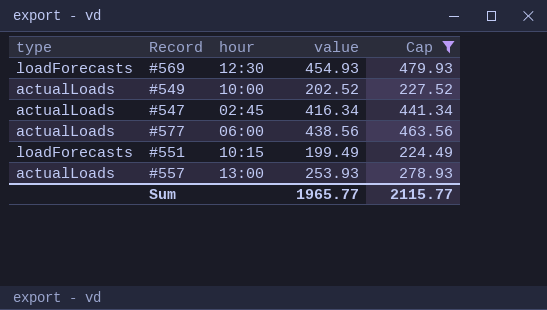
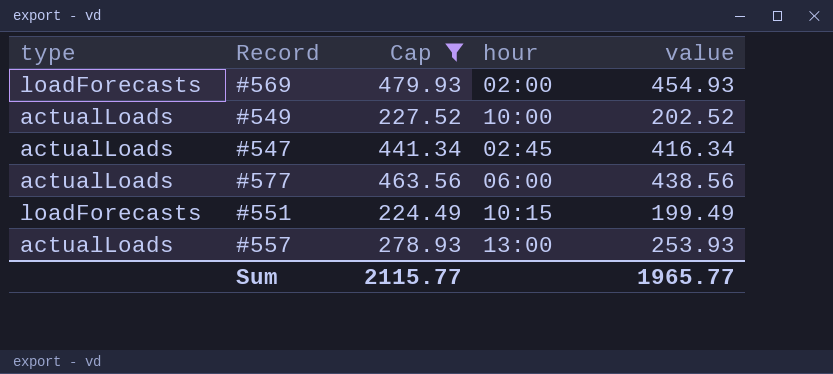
column Cap | position: 5 -> 3
#569 | hour: 12:30 -> 02:00

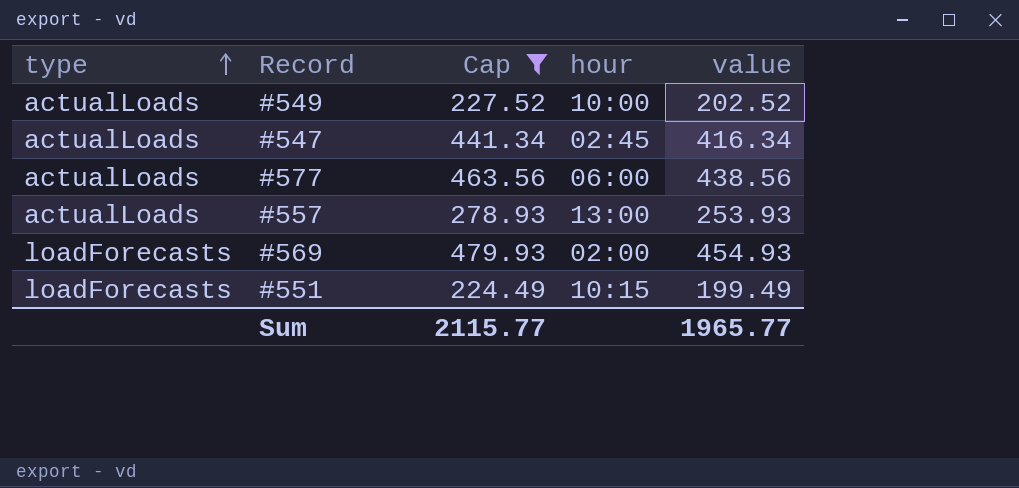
row order: none -> type ascending

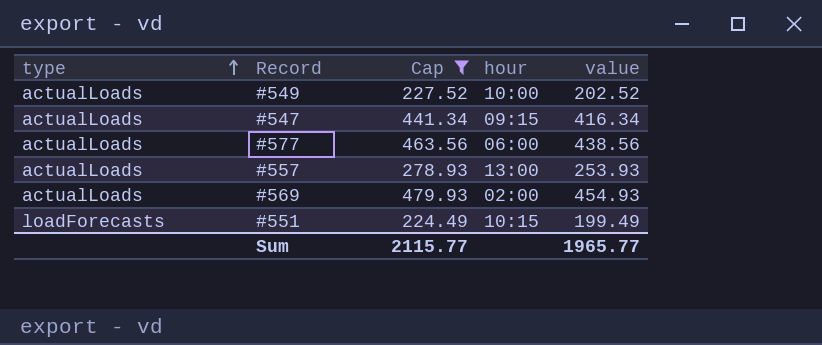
#547 | hour: 02:45 -> 09:15
#569 | type: loadForecasts -> actualLoads

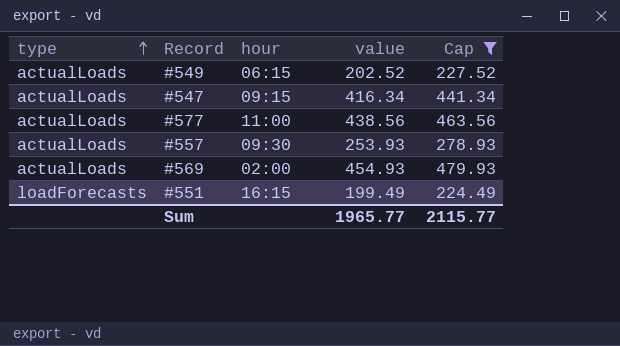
column Cap | position: 3 -> 5
#549 | hour: 10:00 -> 06:15
#577 | hour: 06:00 -> 11:00
#557 | hour: 13:00 -> 09:30
#551 | hour: 10:15 -> 16:15

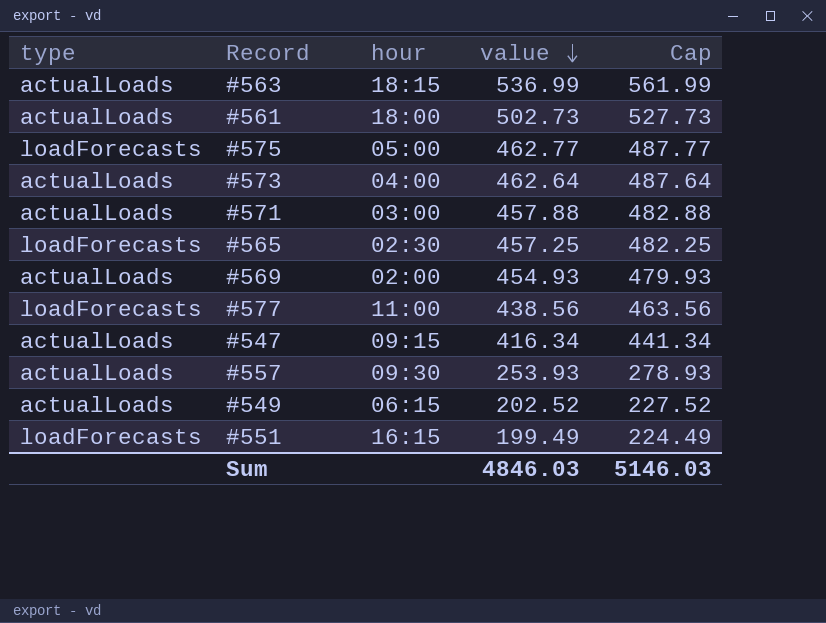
filter: Cap <= 479.93 -> none
row order: type ascending -> value descending
#577 | type: actualLoads -> loadForecasts
Sum | value: 1965.77 -> 4846.03
Sum | Cap: 2115.77 -> 5146.03

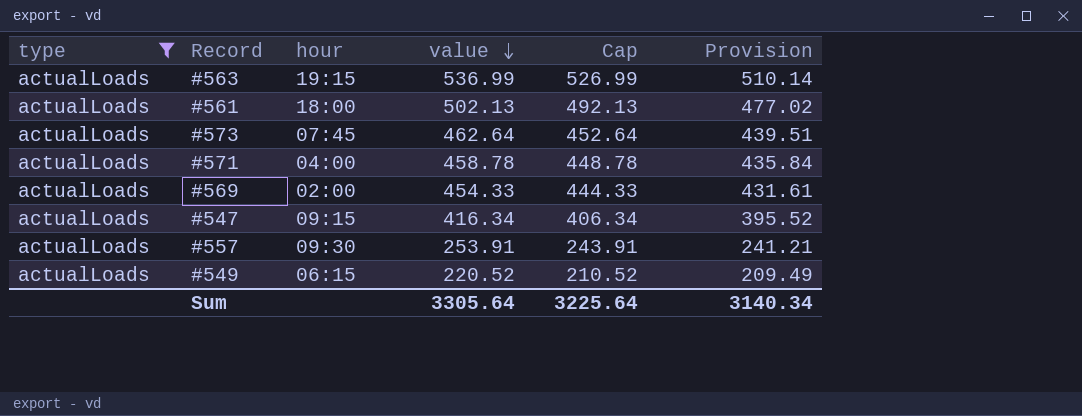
filter: none -> type = actualLoads
column Cap | formula: [value] + 25 -> [value] - 10
column Provision | formula: none -> [value] * 0.95
#563 | hour: 18:15 -> 19:15
#561 | value: 502.73 -> 502.13
#573 | hour: 04:00 -> 07:45
#571 | hour: 03:00 -> 04:00
#571 | value: 457.88 -> 458.78
#569 | value: 454.93 -> 454.33
#557 | value: 253.93 -> 253.91
#549 | value: 202.52 -> 220.52
Sum | value: 4846.03 -> 3305.64
Sum | Cap: 5146.03 -> 3225.64

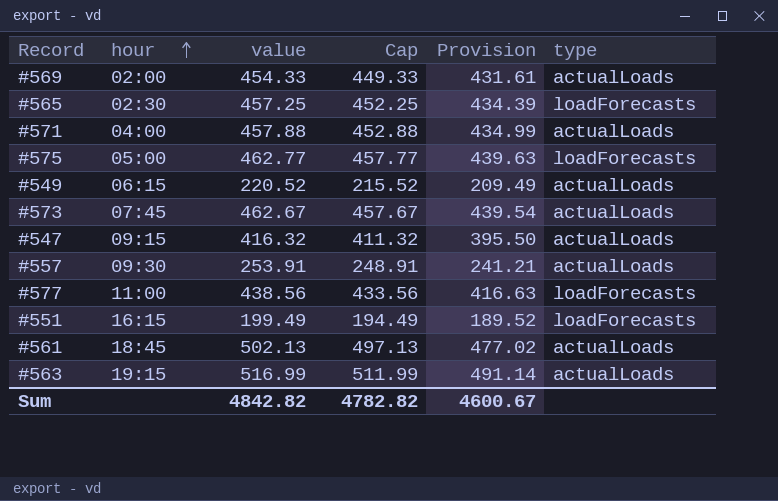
filter: type = actualLoads -> none
row order: value descending -> hour ascending
column Cap | formula: [value] - 10 -> [value] - 5
column type | position: 1 -> 6
#571 | value: 458.78 -> 457.88
#571 | Provision: 435.84 -> 434.99
#573 | value: 462.64 -> 462.67
#573 | Provision: 439.51 -> 439.54
#547 | value: 416.34 -> 416.32
#547 | Provision: 395.52 -> 395.50
#561 | hour: 18:00 -> 18:45
#563 | value: 536.99 -> 516.99
#563 | Provision: 510.14 -> 491.14
Sum | value: 3305.64 -> 4842.82
Sum | Cap: 3225.64 -> 4782.82
Sum | Provision: 3140.34 -> 4600.67

